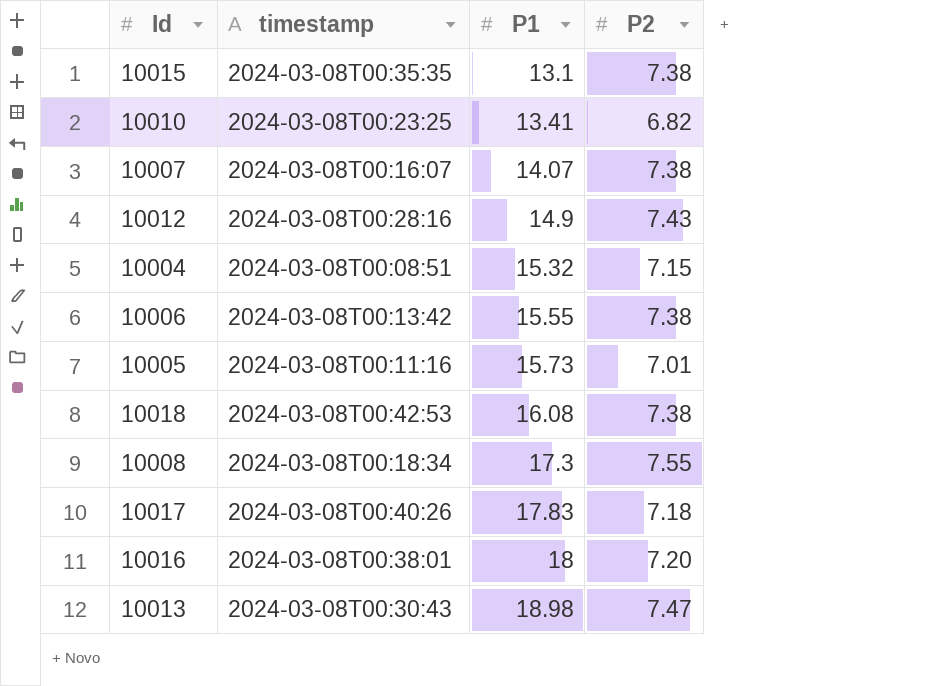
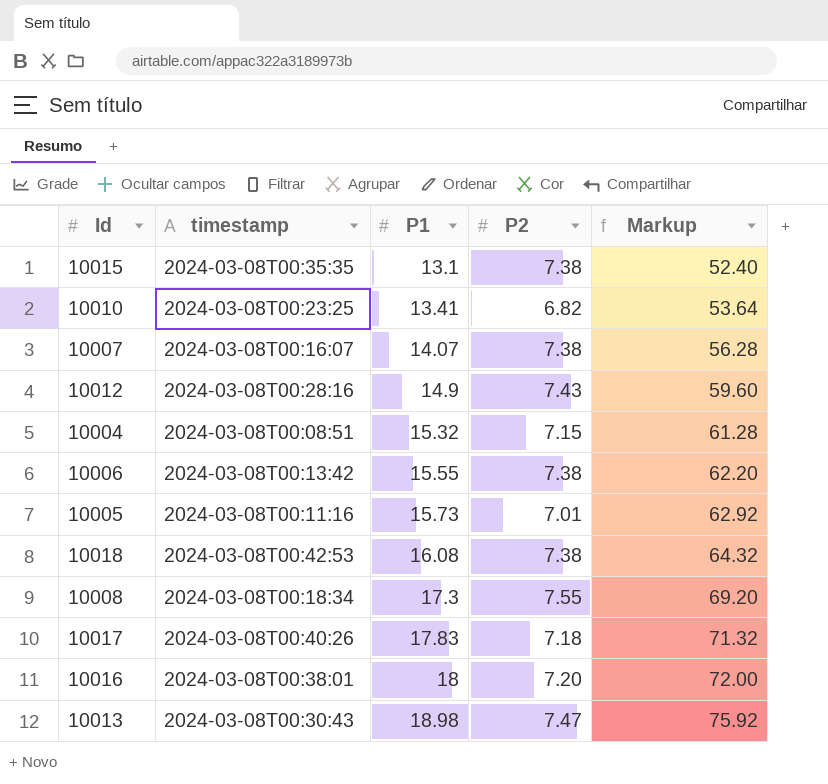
column Markup | formula: none -> [P1] * 4

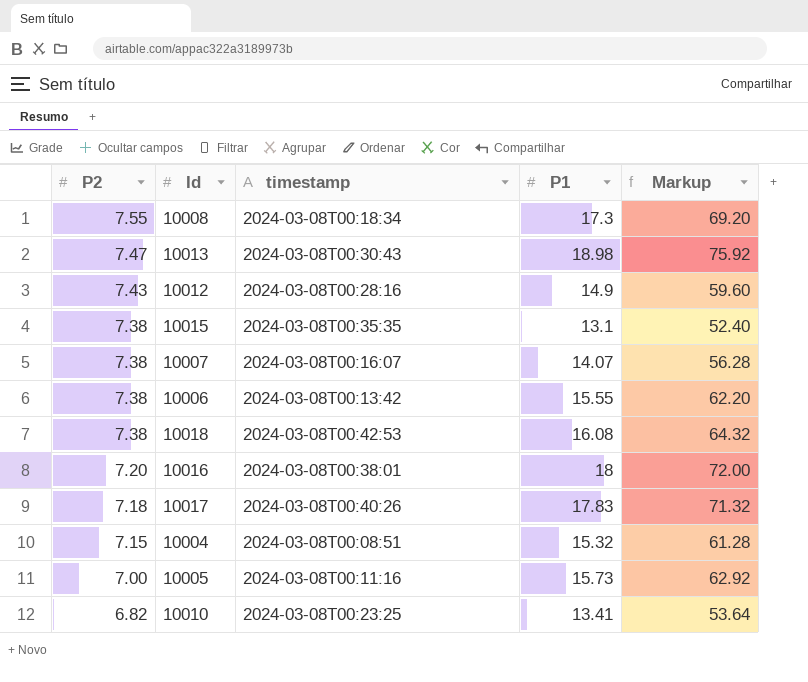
row order: P1 ascending -> P2 descending
column P2 | position: 4 -> 1
10005 | P2: 7.01 -> 7.00

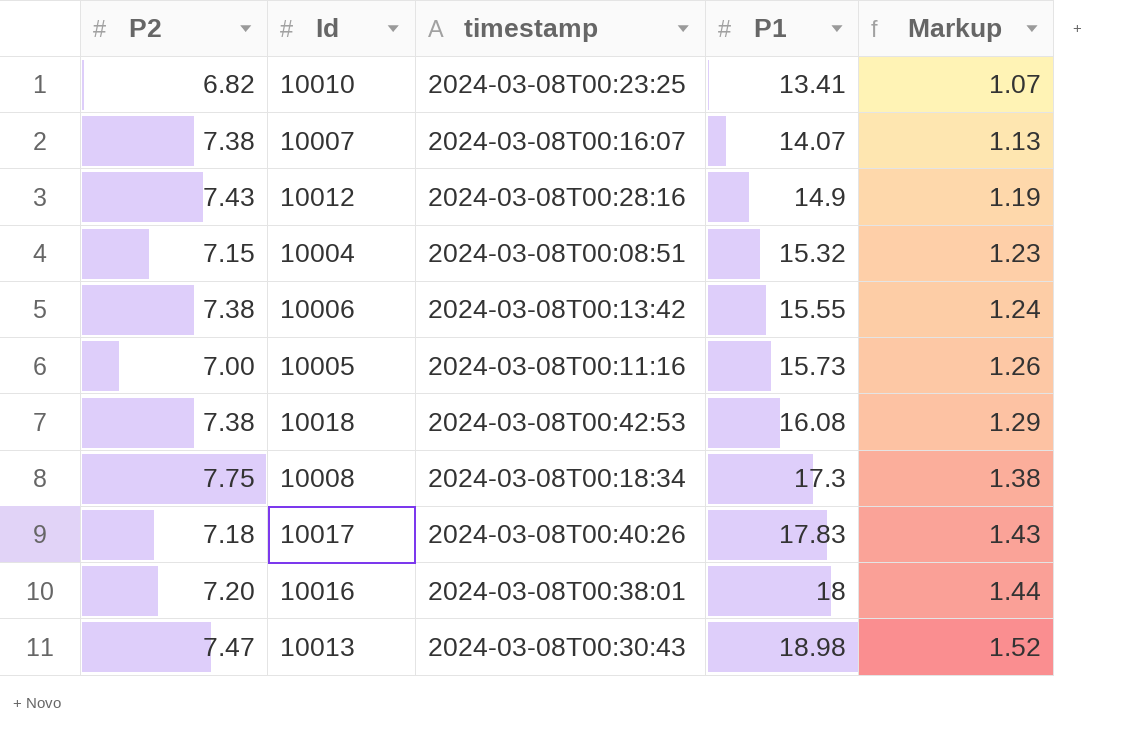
row order: P2 descending -> P1 ascending
column Markup | formula: [P1] * 4 -> [P1] * 0.08
row 10015: 7.38 | 2024-03-08T00:35:35 | 13.1 | 52.40 -> none
10008 | P2: 7.55 -> 7.75

